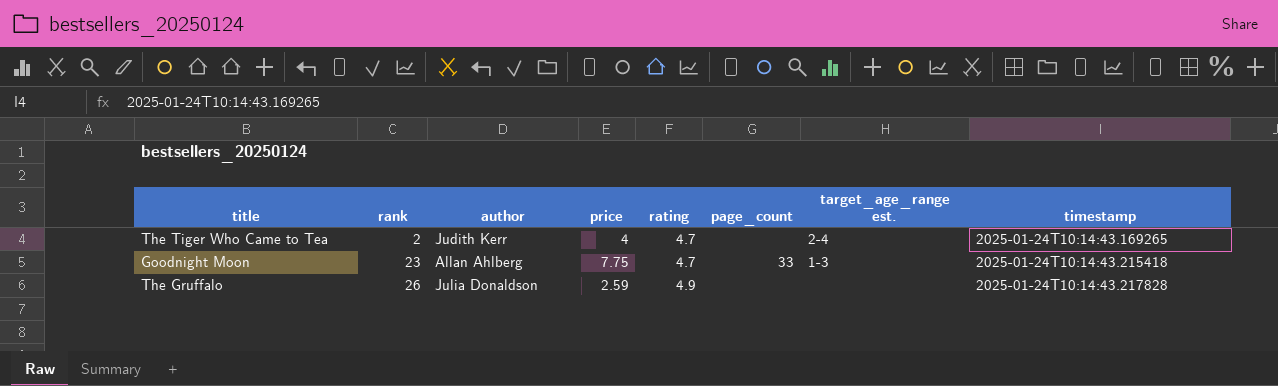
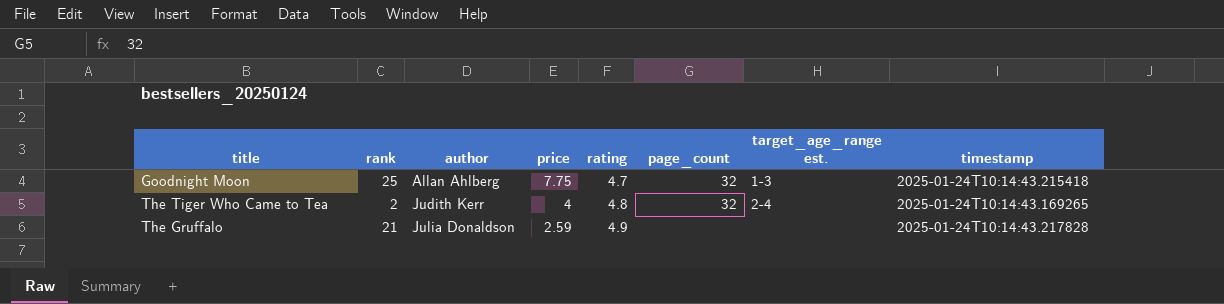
row order: rank ascending -> author ascending
Goodnight Moon | rank: 23 -> 25
Goodnight Moon | page_count: 33 -> 32
The Tiger Who Came to Tea | rating: 4.7 -> 4.8
The Tiger Who Came to Tea | page_count: none -> 32
The Gruffalo | rank: 26 -> 21

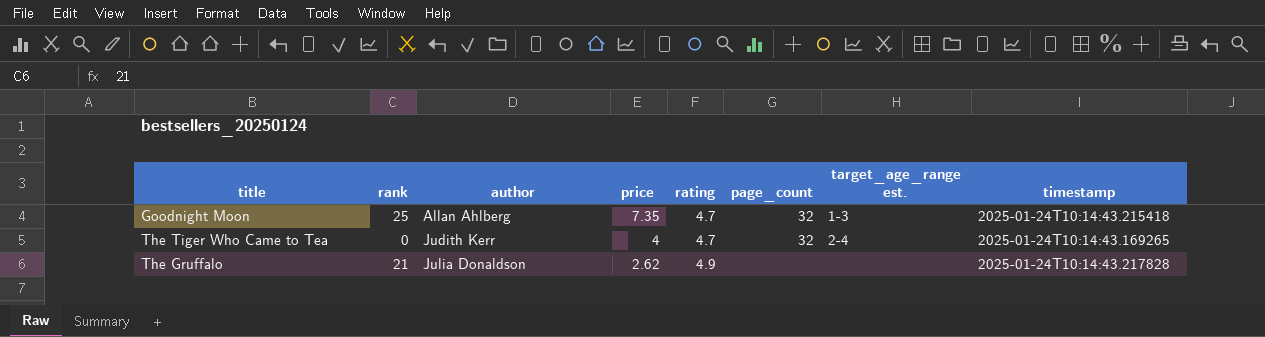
Goodnight Moon | price: 7.75 -> 7.35
The Tiger Who Came to Tea | rank: 2 -> 0
The Tiger Who Came to Tea | rating: 4.8 -> 4.7
The Gruffalo | price: 2.59 -> 2.62

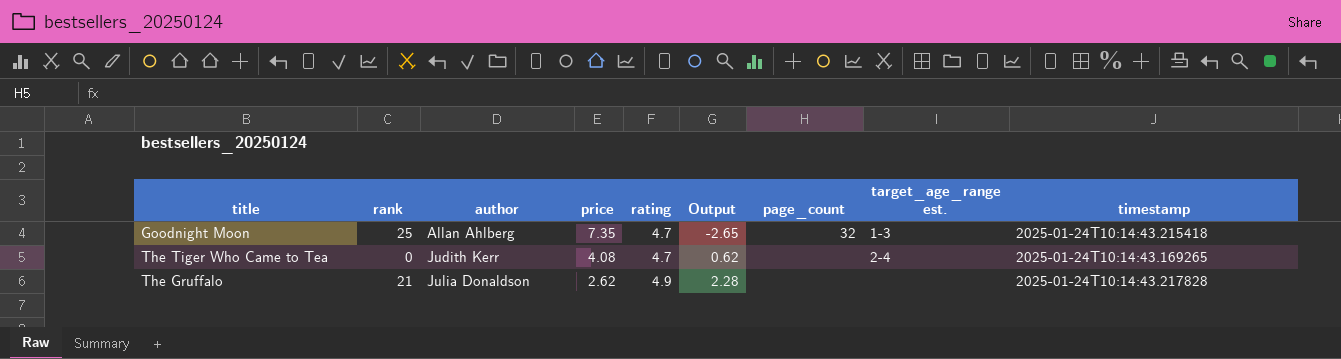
column Output | formula: none -> [rating] - [price]
The Tiger Who Came to Tea | price: 4 -> 4.08
The Tiger Who Came to Tea | page_count: 32 -> none

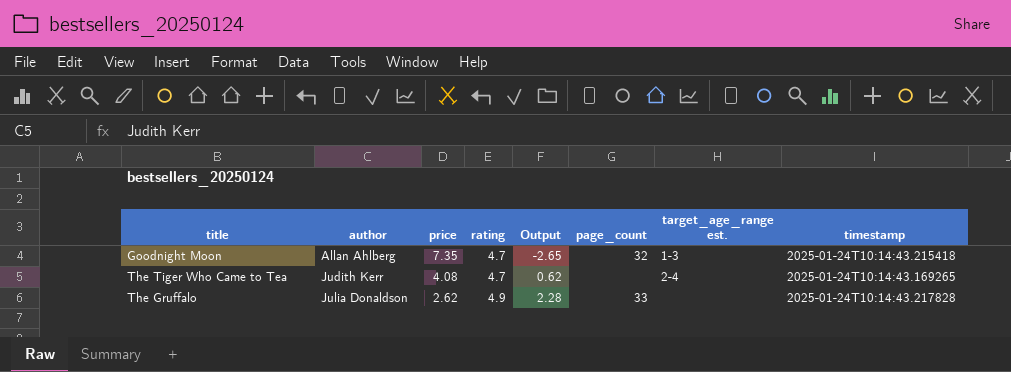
column rank | position: 2 -> none
The Gruffalo | page_count: none -> 33

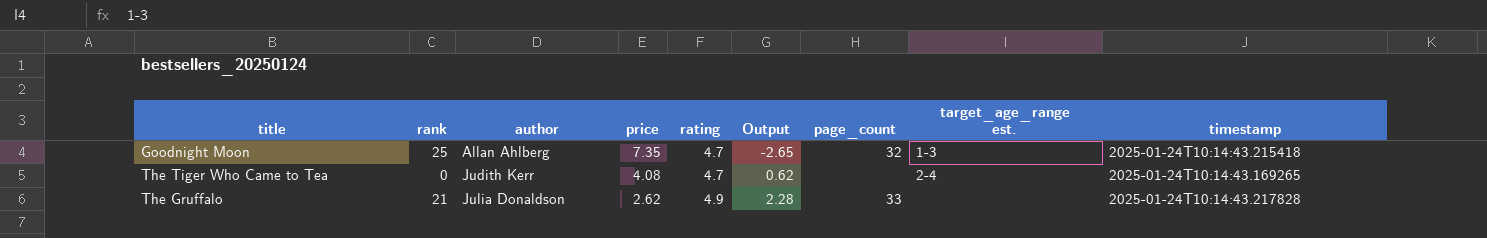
column rank | position: none -> 2

